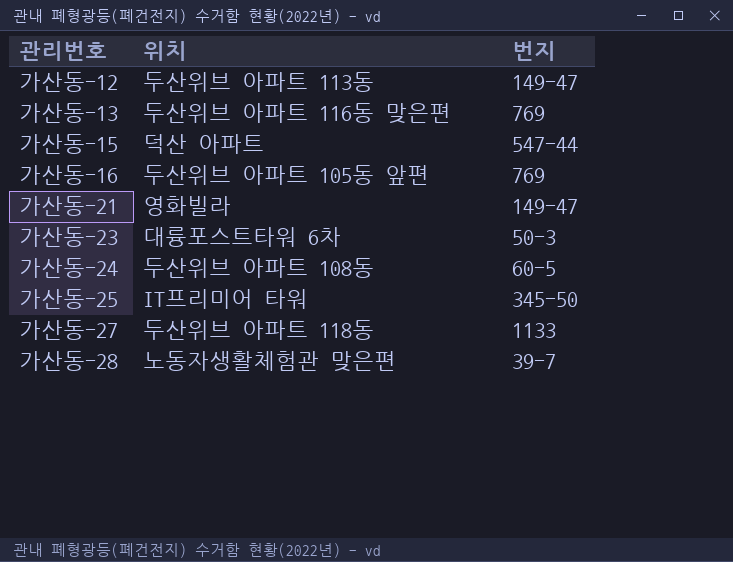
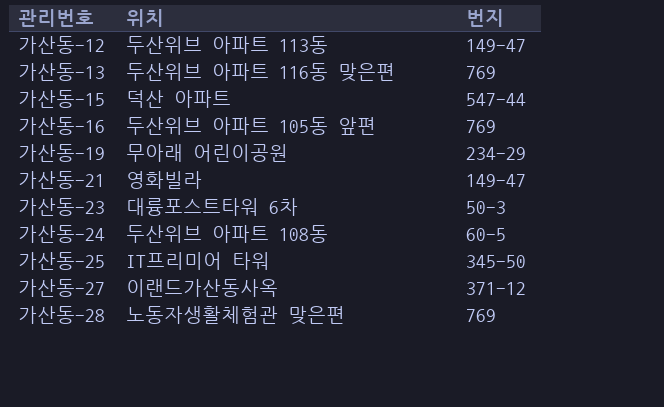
row 가산동-19: none -> 무아래 어린이공원 | 234-29
가산동-27 | 위치: 두산위브 아파트 118동 -> 이랜드가산동사옥
가산동-27 | 번지: 1133 -> 371-12
가산동-28 | 번지: 39-7 -> 769

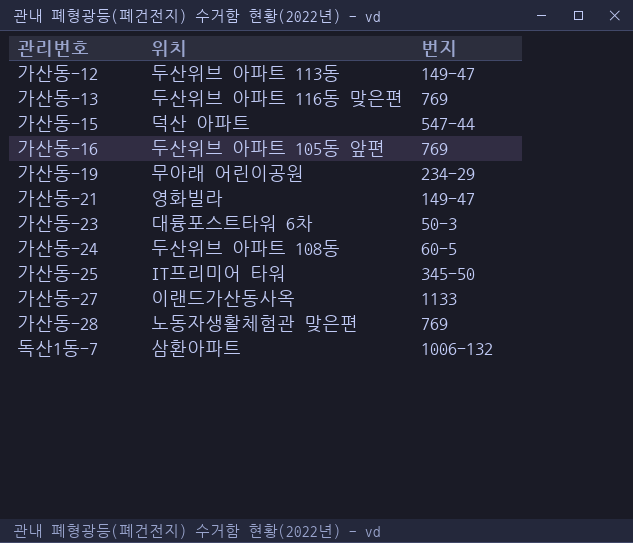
가산동-27 | 번지: 371-12 -> 1133
row 독산1동-7: none -> 삼환아파트 | 1006-132

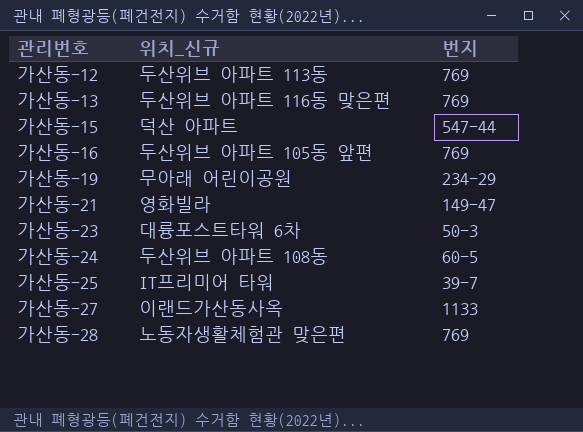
column name: 위치 -> 위치_신규
row 독산1동-7: 삼환아파트 | 1006-132 -> none
가산동-12 | 번지: 149-47 -> 769
가산동-25 | 번지: 345-50 -> 39-7

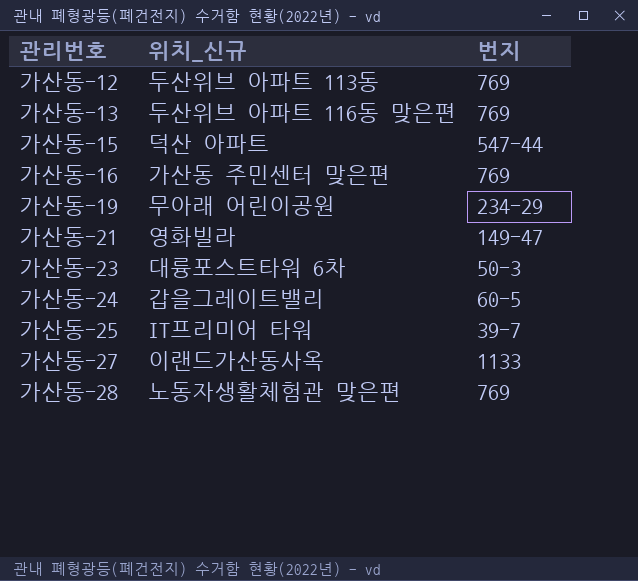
가산동-16 | 위치_신규: 두산위브 아파트 105동 앞편 -> 가산동 주민센터 맞은편
가산동-24 | 위치_신규: 두산위브 아파트 108동 -> 갑을그레이트밸리

